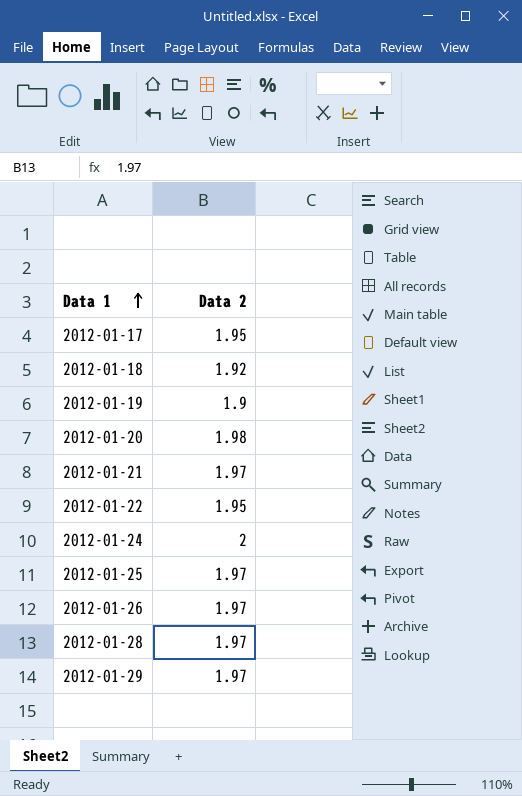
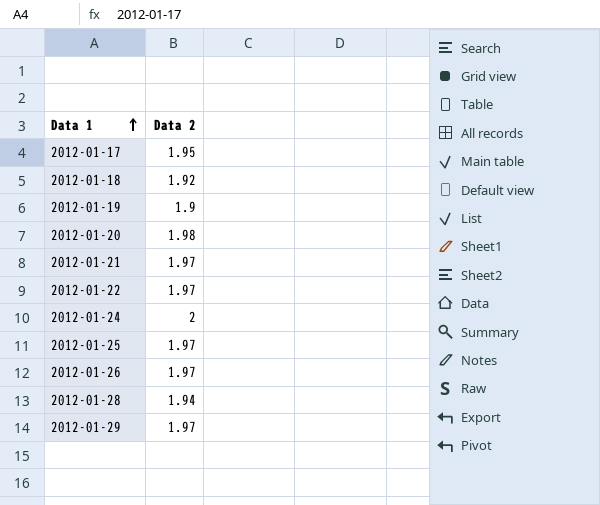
2012-01-22 | Data 2: 1.95 -> 1.97
2012-01-28 | Data 2: 1.97 -> 1.94

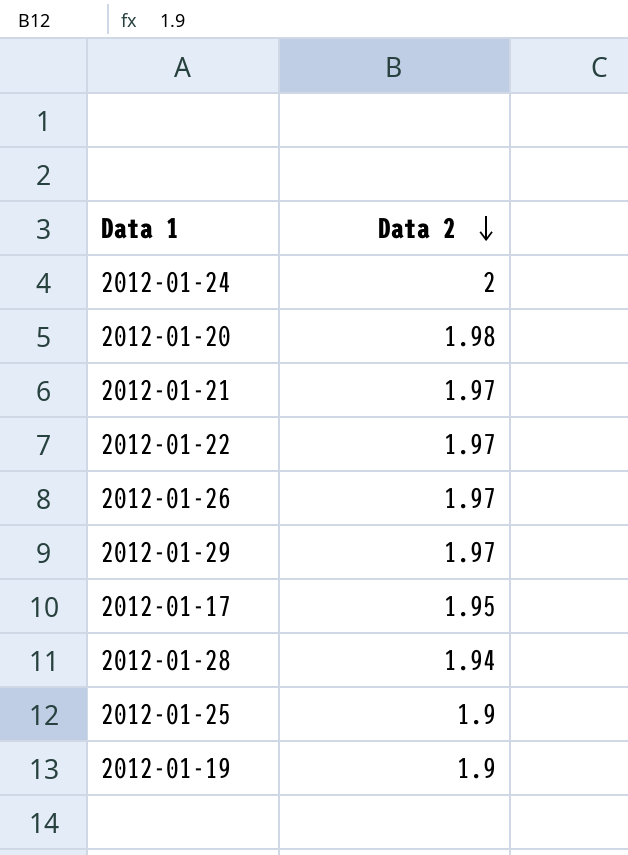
row order: Data 1 ascending -> Data 2 descending
row 2012-01-18: 1.92 -> none
2012-01-25 | Data 2: 1.97 -> 1.9

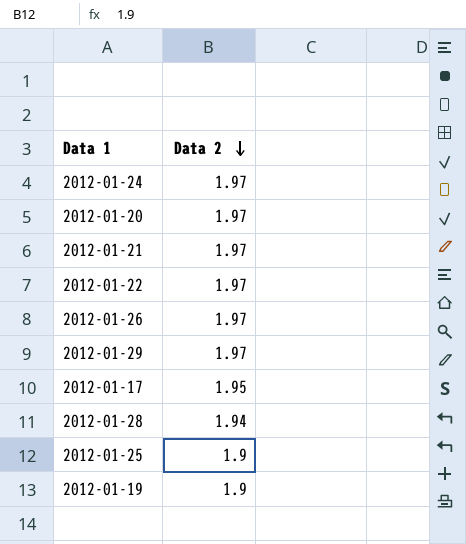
2012-01-24 | Data 2: 2 -> 1.97
2012-01-20 | Data 2: 1.98 -> 1.97

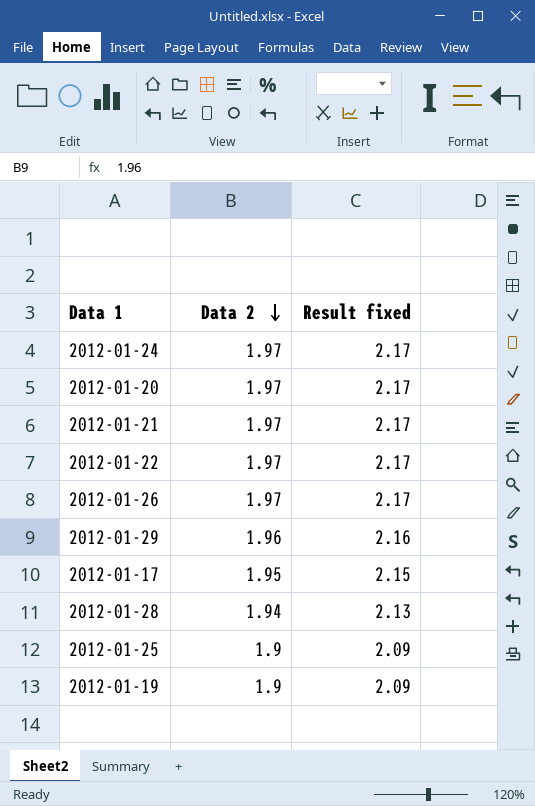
column Result fixed | formula: none -> [Data 2] * 1.1
2012-01-29 | Data 2: 1.97 -> 1.96

